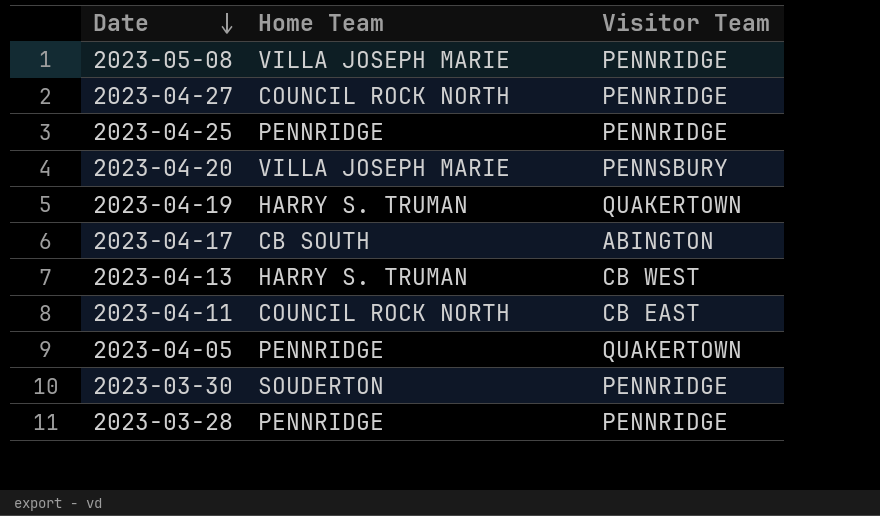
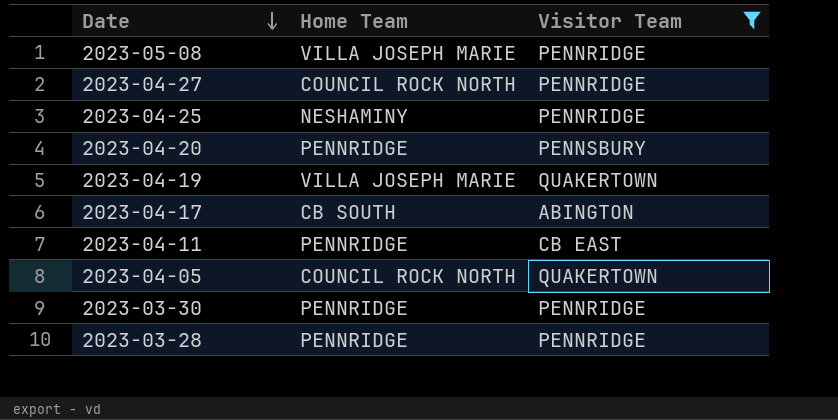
filter: none -> Visitor Team != CB WEST
2023-04-25 | Home Team: PENNRIDGE -> NESHAMINY
2023-04-20 | Home Team: VILLA JOSEPH MARIE -> PENNRIDGE
2023-04-19 | Home Team: HARRY S. TRUMAN -> VILLA JOSEPH MARIE
2023-04-11 | Home Team: COUNCIL ROCK NORTH -> PENNRIDGE
2023-04-05 | Home Team: PENNRIDGE -> COUNCIL ROCK NORTH
2023-03-30 | Home Team: SOUDERTON -> PENNRIDGE

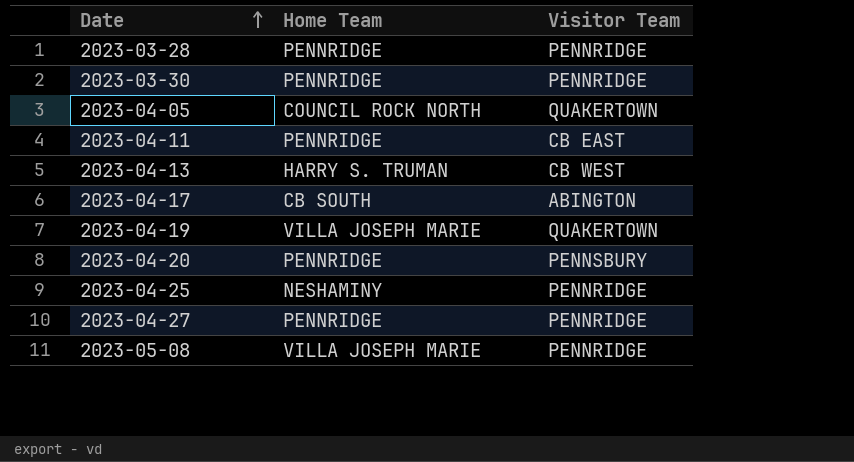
filter: Visitor Team != CB WEST -> none
row order: Date descending -> Date ascending
2023-04-27 | Home Team: COUNCIL ROCK NORTH -> PENNRIDGE

